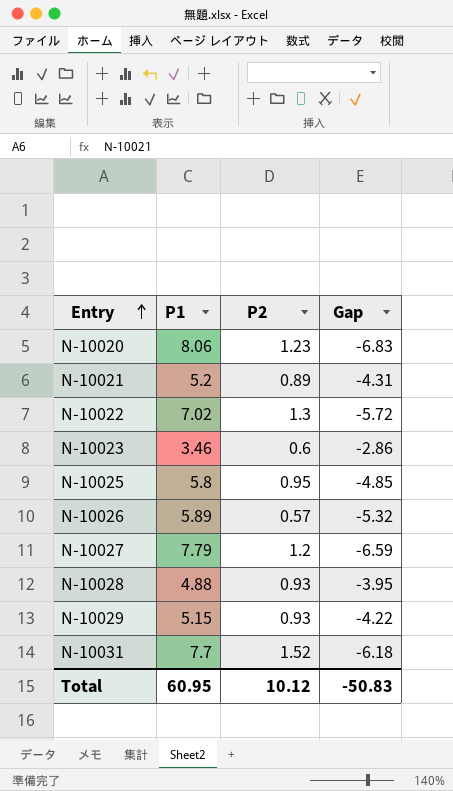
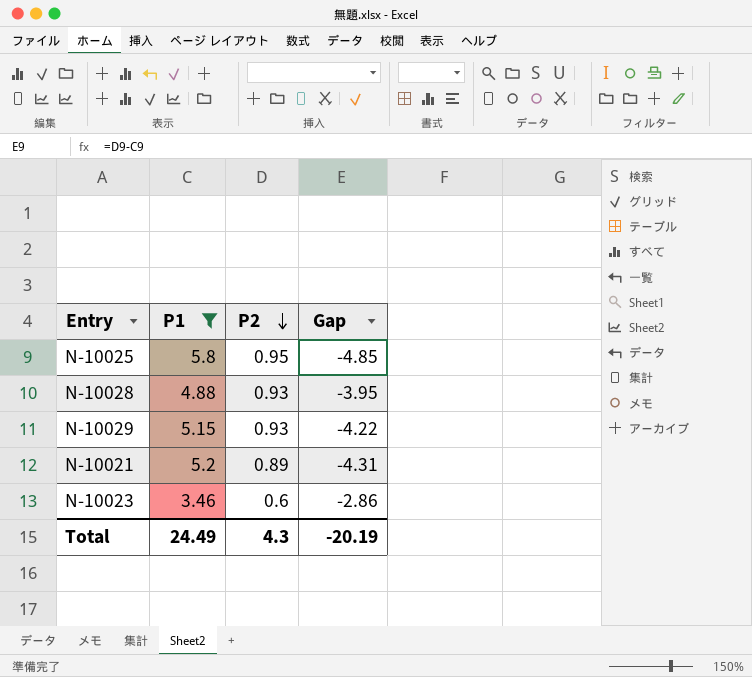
filter: none -> P1 <= 5.8
row order: Entry ascending -> P2 descending
Total | P1: 60.95 -> 24.49
Total | P2: 10.12 -> 4.3
Total | Gap: -50.83 -> -20.19

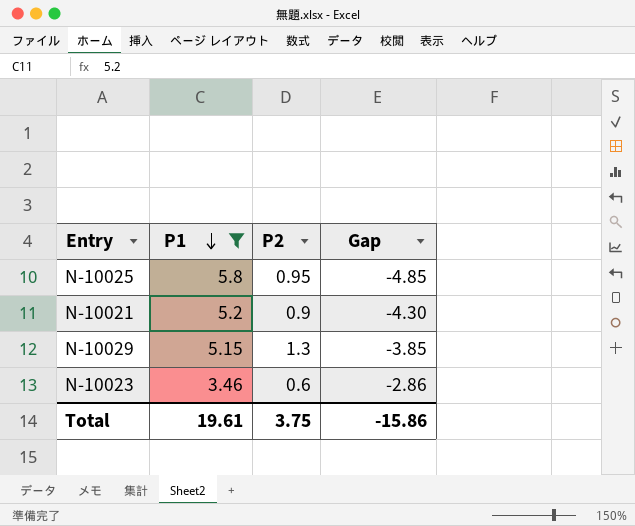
row order: P2 descending -> P1 descending
row N-10028: 4.88 | 0.93 | -3.95 -> none
N-10021 | P2: 0.89 -> 0.9
N-10021 | Gap: -4.31 -> -4.30
N-10029 | P2: 0.93 -> 1.3
N-10029 | Gap: -4.22 -> -3.85
Total | P1: 24.49 -> 19.61
Total | P2: 4.3 -> 3.75
Total | Gap: -20.19 -> -15.86

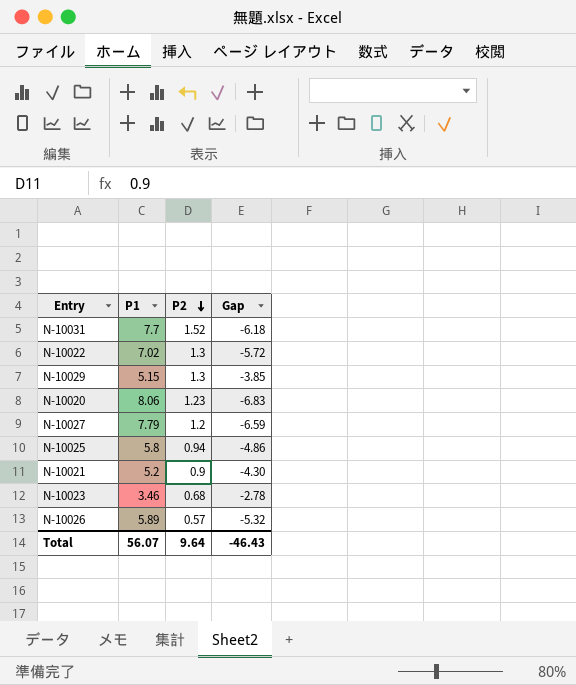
filter: P1 <= 5.8 -> none
row order: P1 descending -> P2 descending
N-10025 | P2: 0.95 -> 0.94
N-10025 | Gap: -4.85 -> -4.86
N-10023 | P2: 0.6 -> 0.68
N-10023 | Gap: -2.86 -> -2.78
Total | P1: 19.61 -> 56.07
Total | P2: 3.75 -> 9.64
Total | Gap: -15.86 -> -46.43

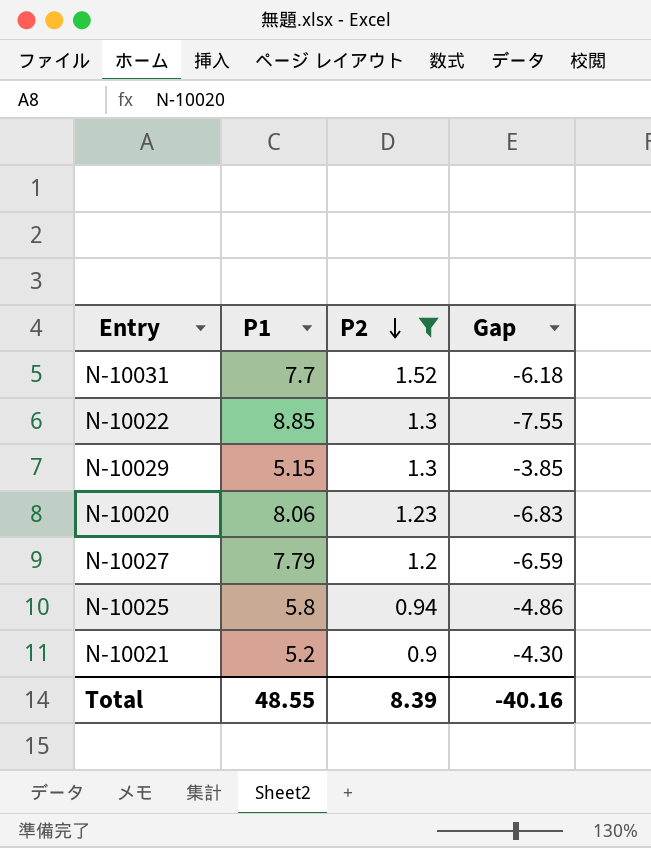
filter: none -> P2 >= 0.9
N-10022 | P1: 7.02 -> 8.85
N-10022 | Gap: -5.72 -> -7.55
Total | P1: 56.07 -> 48.55
Total | P2: 9.64 -> 8.39
Total | Gap: -46.43 -> -40.16

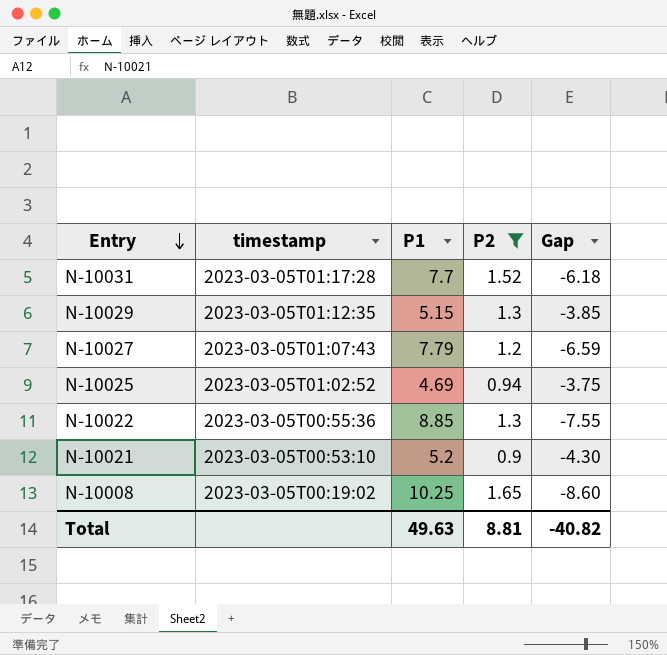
row order: P2 descending -> Entry descending
column timestamp | position: none -> 2
row N-10020: 8.06 | 1.23 | -6.83 -> none
N-10025 | P1: 5.8 -> 4.69
N-10025 | Gap: -4.86 -> -3.75
row N-10008: none -> 2023-03-05T00:19:02 | 10.25 | 1.65 | -8.60
Total | P1: 48.55 -> 49.63
Total | P2: 8.39 -> 8.81
Total | Gap: -40.16 -> -40.82

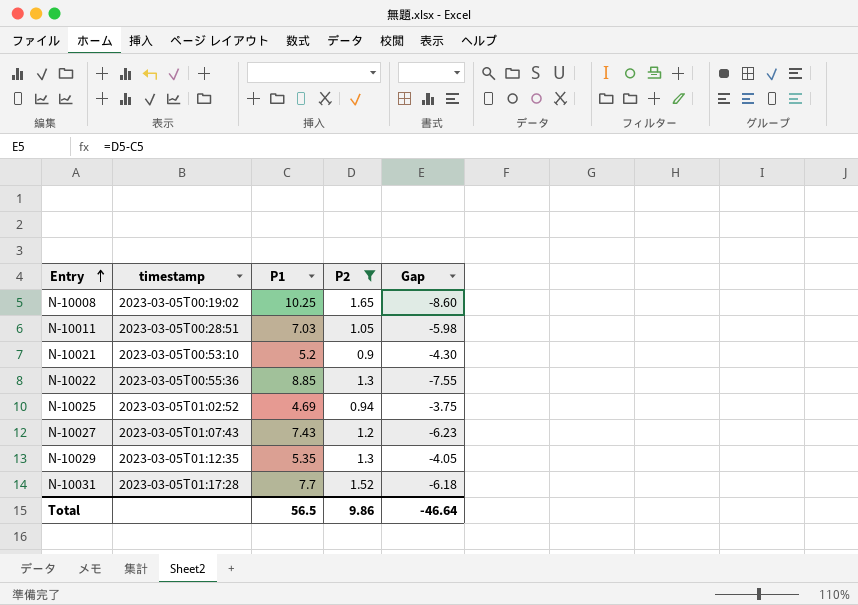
row order: Entry descending -> Entry ascending
row N-10011: none -> 2023-03-05T00:28:51 | 7.03 | 1.05 | -5.98
N-10027 | P1: 7.79 -> 7.43
N-10027 | Gap: -6.59 -> -6.23
N-10029 | P1: 5.15 -> 5.35
N-10029 | Gap: -3.85 -> -4.05
Total | P1: 49.63 -> 56.5
Total | P2: 8.81 -> 9.86
Total | Gap: -40.82 -> -46.64

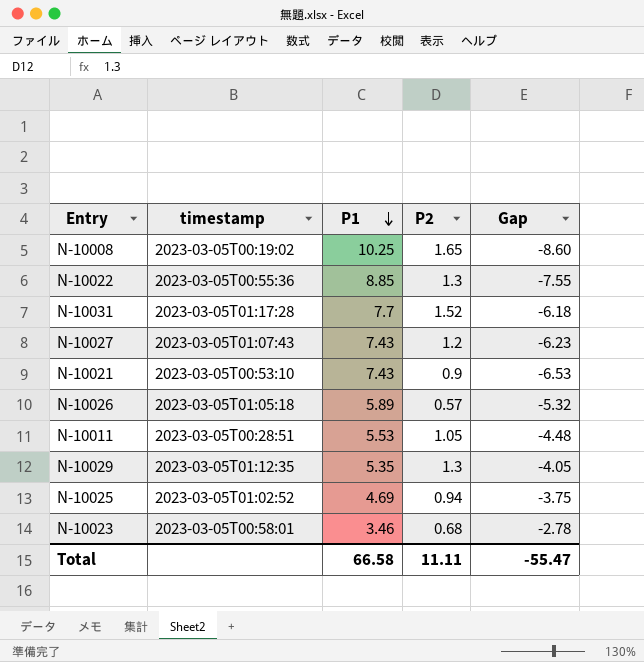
filter: P2 >= 0.9 -> none
row order: Entry ascending -> P1 descending
N-10021 | P1: 5.2 -> 7.43
N-10021 | Gap: -4.30 -> -6.53
N-10011 | P1: 7.03 -> 5.53
N-10011 | Gap: -5.98 -> -4.48
Total | P1: 56.5 -> 66.58
Total | P2: 9.86 -> 11.11
Total | Gap: -46.64 -> -55.47

